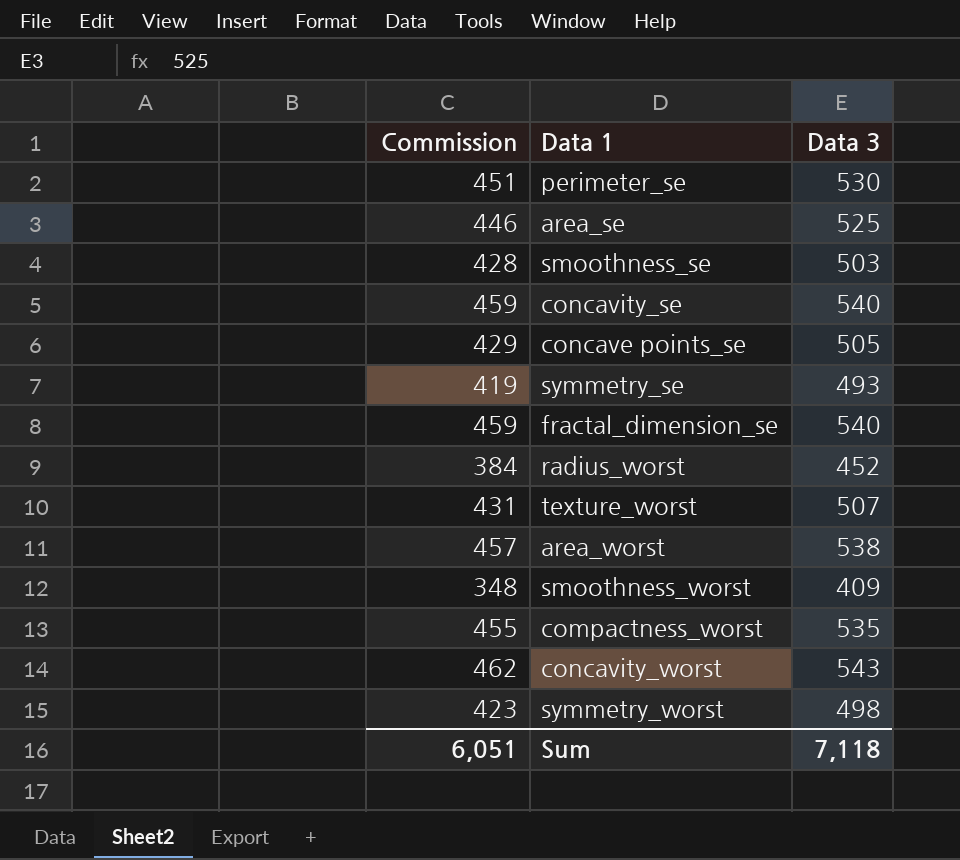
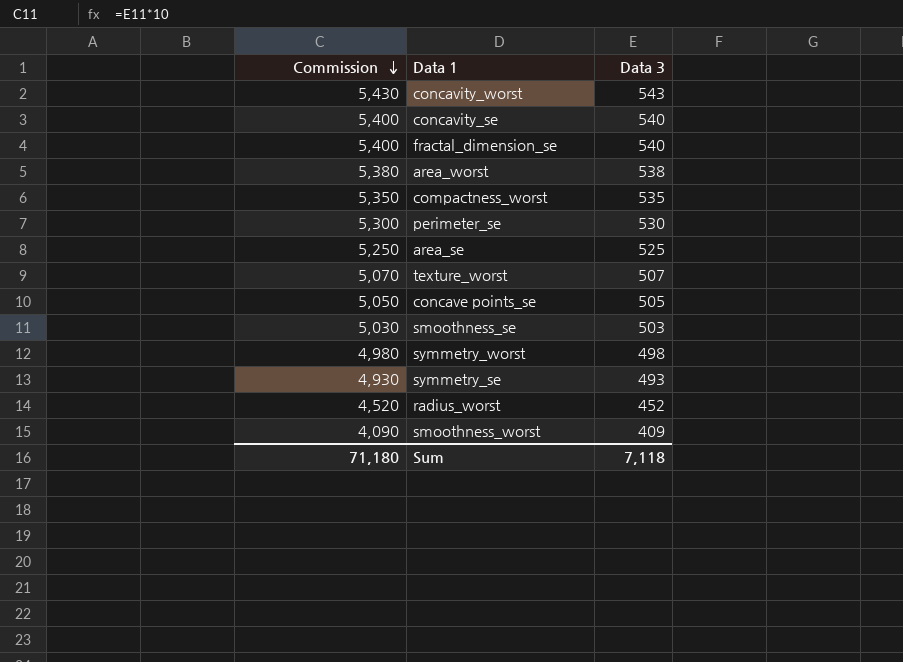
row order: none -> Commission descending
column Commission | formula: [Data 3] * 0.85 -> [Data 3] * 10
Sum | Commission: 6,051 -> 71,180

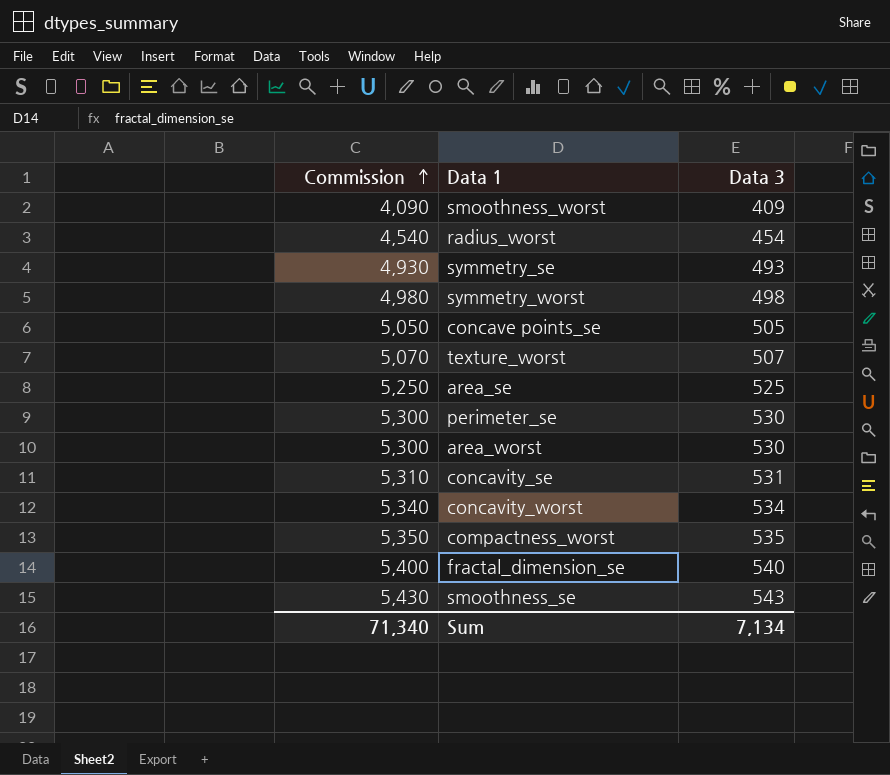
row order: Commission descending -> Commission ascending
radius_worst | Commission: 4,520 -> 4,540
radius_worst | Data 3: 452 -> 454
area_worst | Commission: 5,380 -> 5,300
area_worst | Data 3: 538 -> 530
concavity_se | Commission: 5,400 -> 5,310
concavity_se | Data 3: 540 -> 531
concavity_worst | Commission: 5,430 -> 5,340
concavity_worst | Data 3: 543 -> 534
smoothness_se | Commission: 5,030 -> 5,430
smoothness_se | Data 3: 503 -> 543
Sum | Commission: 71,180 -> 71,340
Sum | Data 3: 7,118 -> 7,134

